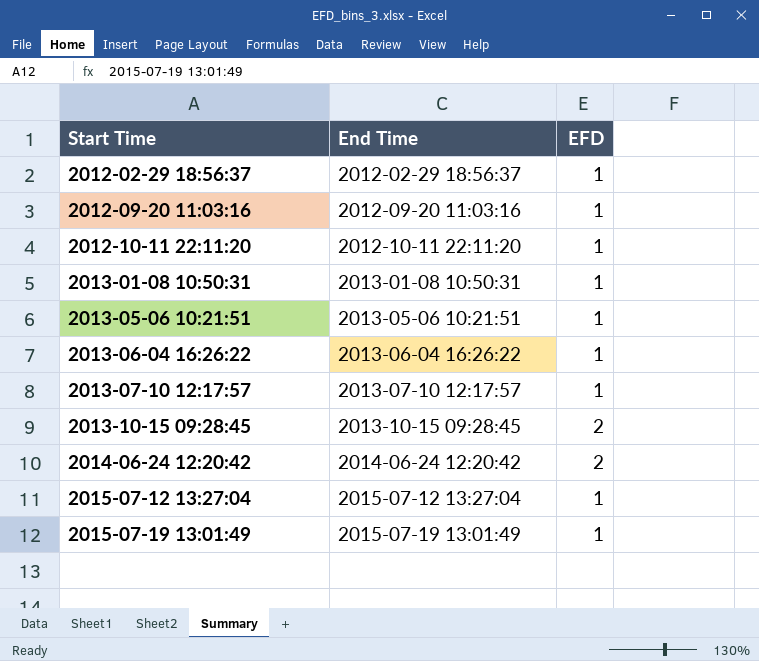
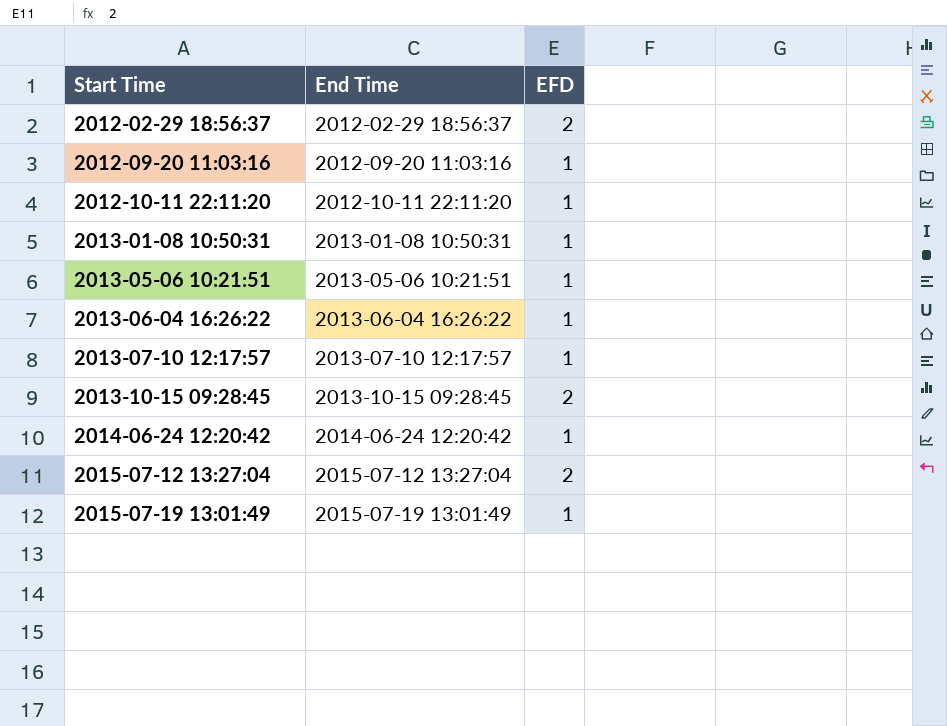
2012-02-29 18:56:37 | EFD: 1 -> 2
2014-06-24 12:20:42 | EFD: 2 -> 1
2015-07-12 13:27:04 | EFD: 1 -> 2

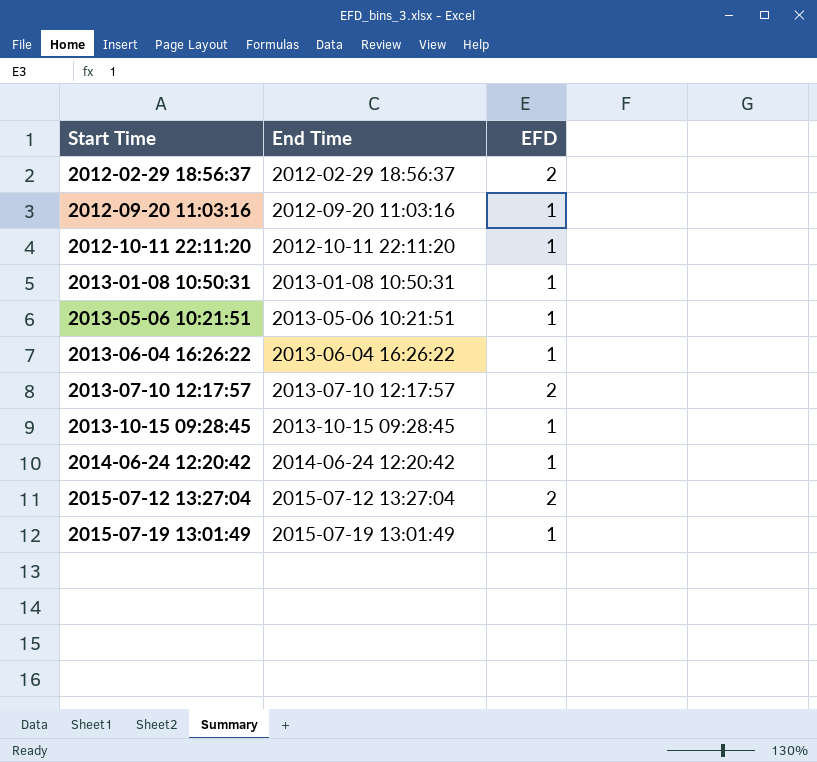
2013-07-10 12:17:57 | EFD: 1 -> 2
2013-10-15 09:28:45 | EFD: 2 -> 1

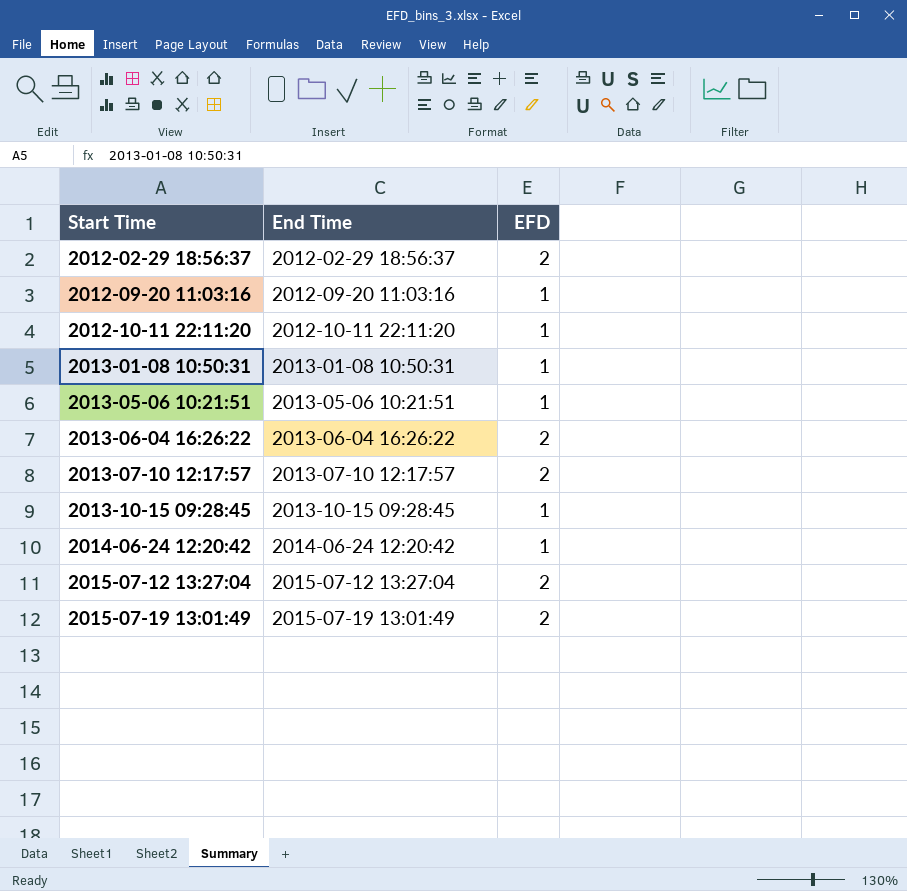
2013-06-04 16:26:22 | EFD: 1 -> 2
2015-07-19 13:01:49 | EFD: 1 -> 2

